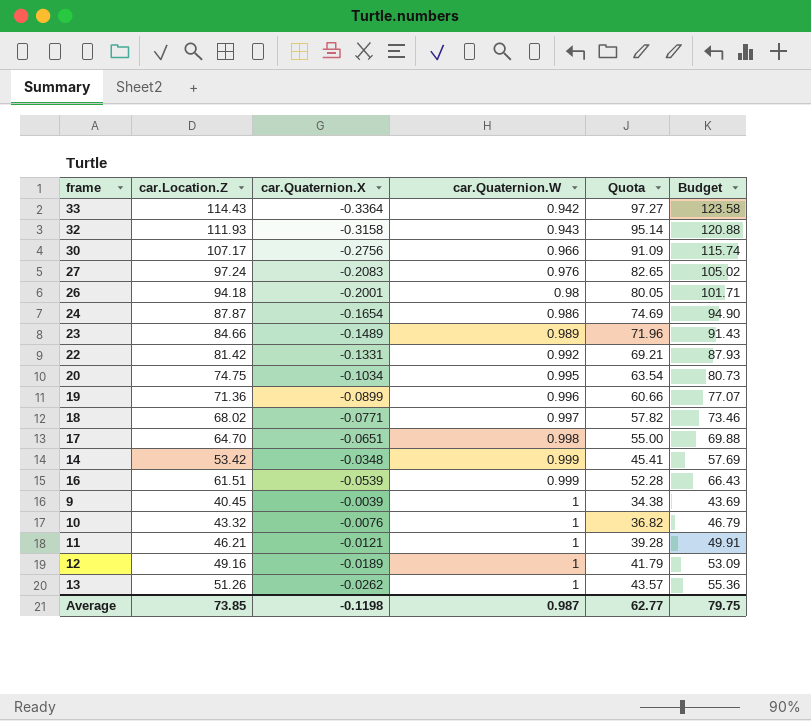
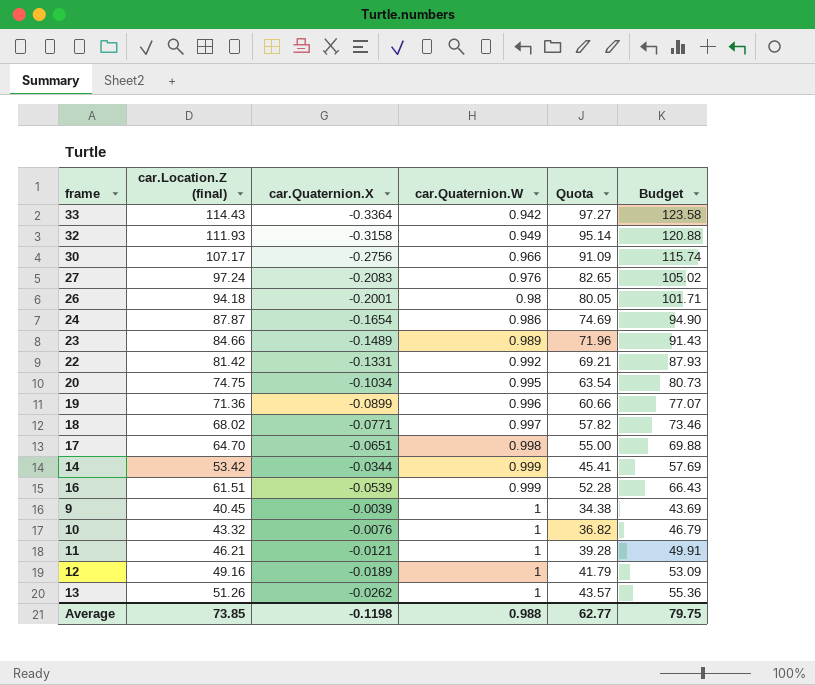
column name: car.Location.Z -> car.Location.Z (final)
32 | car.Quaternion.W: 0.943 -> 0.949
14 | car.Quaternion.X: -0.0348 -> -0.0344
Average | car.Quaternion.W: 0.987 -> 0.988

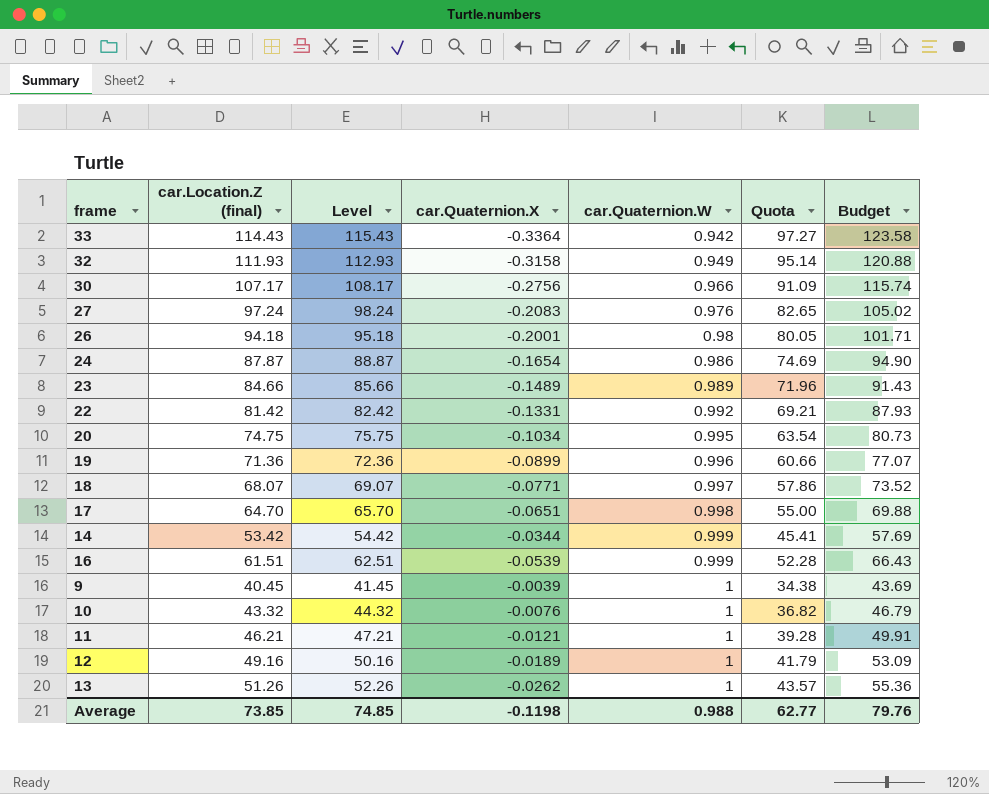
column Level | formula: none -> [car.Location.Z (final)] + 1
18 | car.Location.Z (final): 68.02 -> 68.07
18 | Quota: 57.82 -> 57.86
18 | Budget: 73.46 -> 73.52
Average | Budget: 79.75 -> 79.76

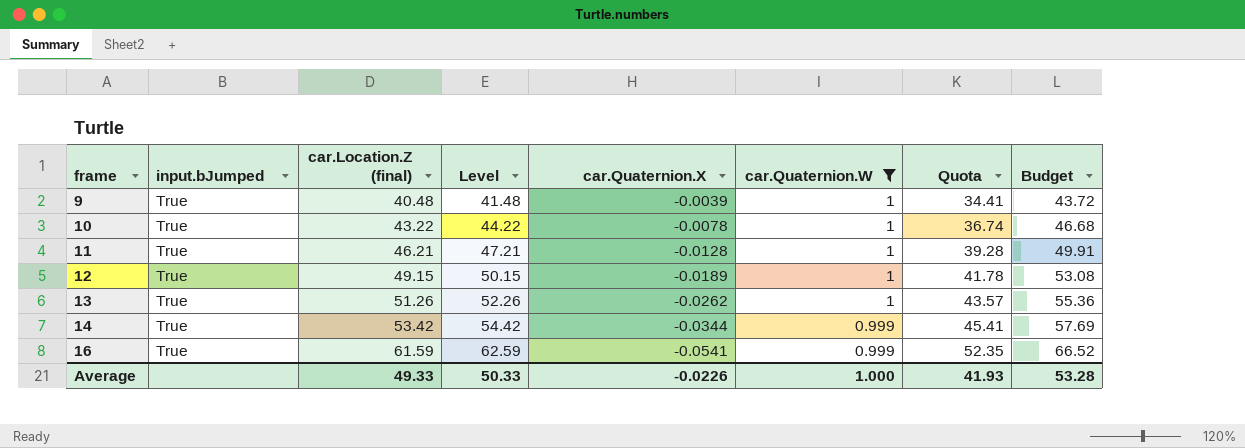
filter: none -> car.Quaternion.W >= 0.999
row order: car.Quaternion.W ascending -> frame ascending
column input.bJumped | position: none -> 2
9 | car.Location.Z (final): 40.45 -> 40.48
9 | Level: 41.45 -> 41.48
9 | Quota: 34.38 -> 34.41
9 | Budget: 43.69 -> 43.72
10 | car.Location.Z (final): 43.32 -> 43.22
10 | Level: 44.32 -> 44.22
10 | car.Quaternion.X: -0.0076 -> -0.0078
10 | Quota: 36.82 -> 36.74
10 | Budget: 46.79 -> 46.68
11 | car.Quaternion.X: -0.0121 -> -0.0128
12 | car.Location.Z (final): 49.16 -> 49.15
12 | Level: 50.16 -> 50.15
12 | Quota: 41.79 -> 41.78
12 | Budget: 53.09 -> 53.08
16 | car.Location.Z (final): 61.51 -> 61.59
16 | Level: 62.51 -> 62.59
16 | car.Quaternion.X: -0.0539 -> -0.0541
16 | Quota: 52.28 -> 52.35
16 | Budget: 66.43 -> 66.52
Average | car.Location.Z (final): 73.85 -> 49.33
Average | Level: 74.85 -> 50.33
Average | car.Quaternion.X: -0.1198 -> -0.0226
Average | car.Quaternion.W: 0.988 -> 1.000
Average | Quota: 62.77 -> 41.93
Average | Budget: 79.76 -> 53.28

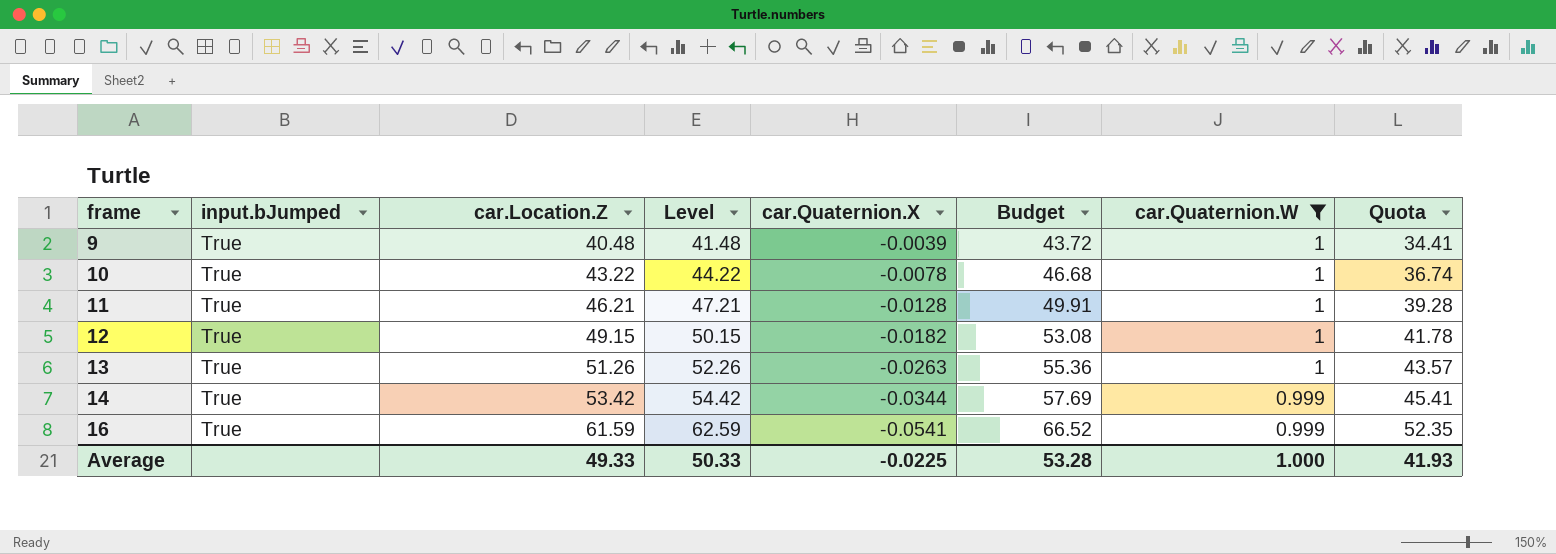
column name: car.Location.Z (final) -> car.Location.Z
column Budget | position: 8 -> 6
12 | car.Quaternion.X: -0.0189 -> -0.0182
13 | car.Quaternion.X: -0.0262 -> -0.0263
Average | car.Quaternion.X: -0.0226 -> -0.0225

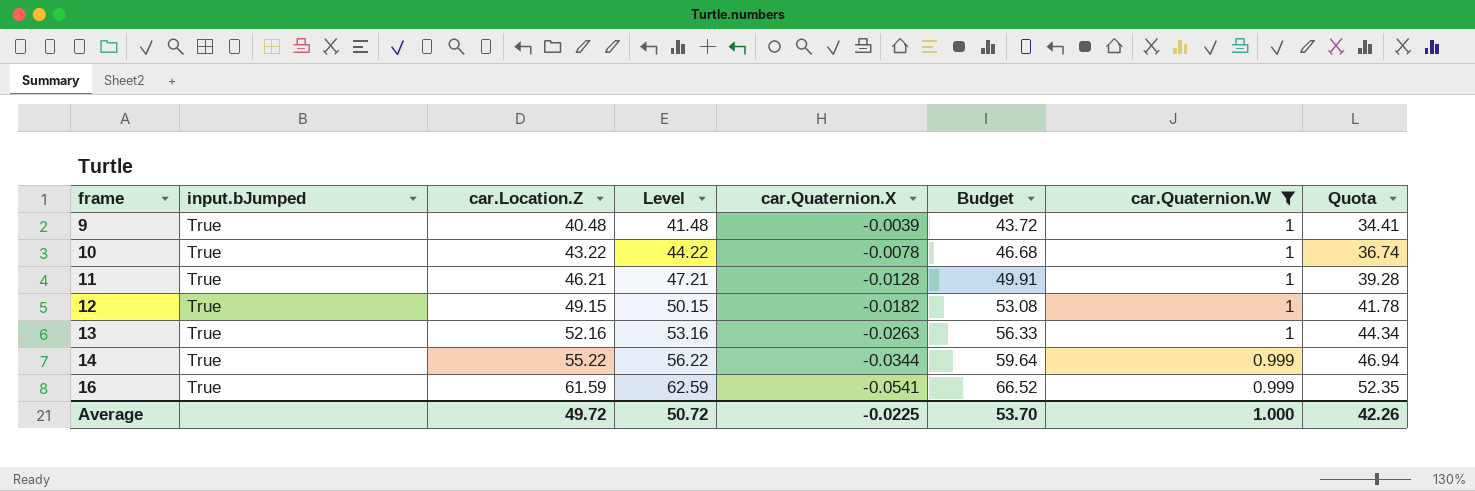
13 | car.Location.Z: 51.26 -> 52.16
13 | Level: 52.26 -> 53.16
13 | Budget: 55.36 -> 56.33
13 | Quota: 43.57 -> 44.34
14 | car.Location.Z: 53.42 -> 55.22
14 | Level: 54.42 -> 56.22
14 | Budget: 57.69 -> 59.64
14 | Quota: 45.41 -> 46.94
Average | car.Location.Z: 49.33 -> 49.72
Average | Level: 50.33 -> 50.72
Average | Budget: 53.28 -> 53.70
Average | Quota: 41.93 -> 42.26

